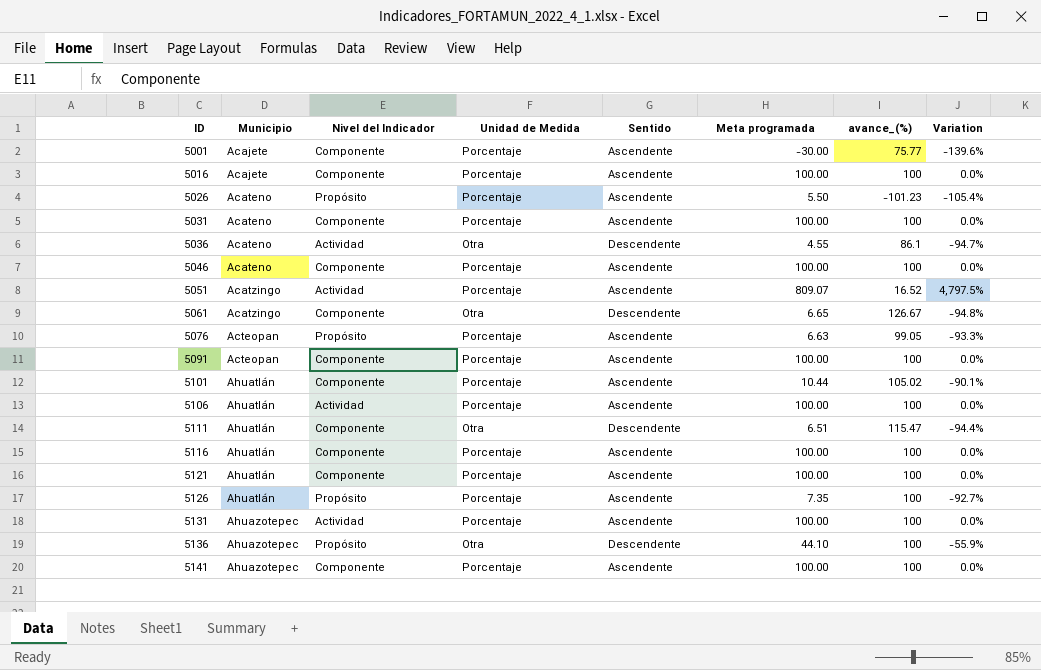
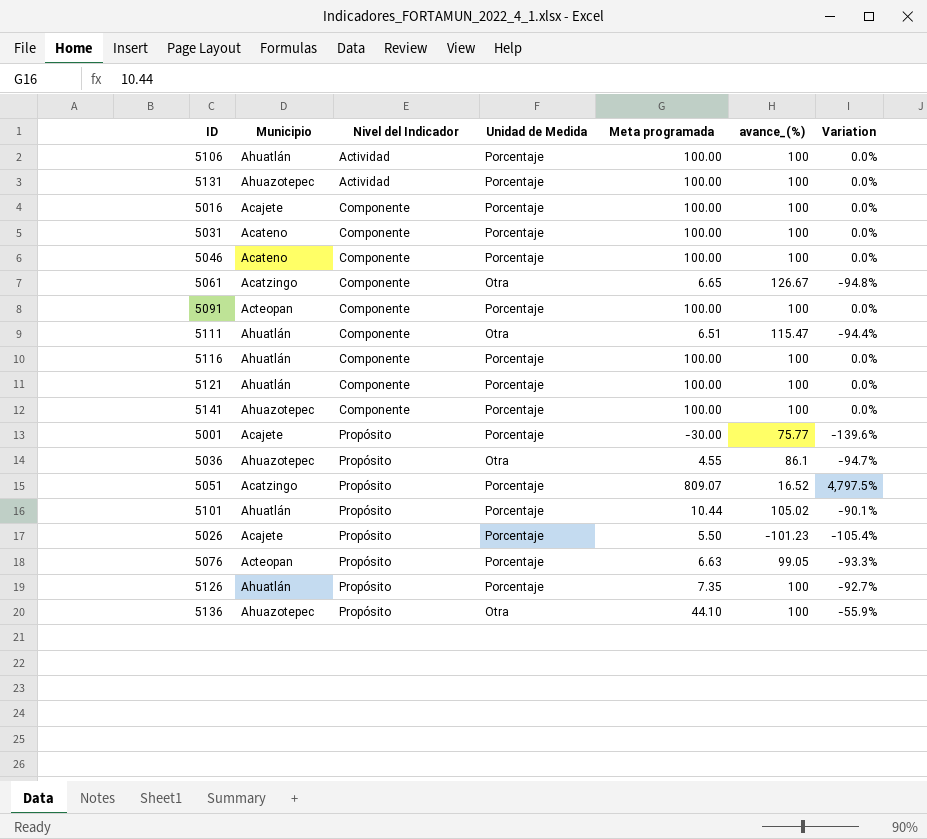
row order: ID ascending -> Nivel del Indicador ascending
column Sentido | position: 5 -> none
5001 | Nivel del Indicador: Componente -> Propósito
5036 | Municipio: Acateno -> Ahuazotepec
5036 | Nivel del Indicador: Actividad -> Propósito
5051 | Nivel del Indicador: Actividad -> Propósito
5101 | Nivel del Indicador: Componente -> Propósito
5026 | Municipio: Acateno -> Acajete

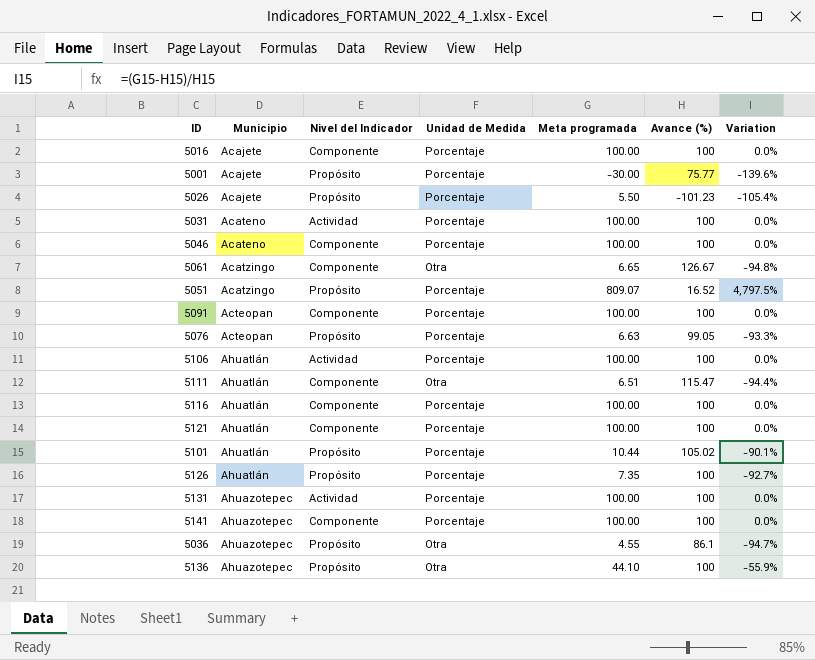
row order: Nivel del Indicador ascending -> Municipio ascending
column name: avance_(%) -> Avance (%)
5031 | Nivel del Indicador: Componente -> Actividad

